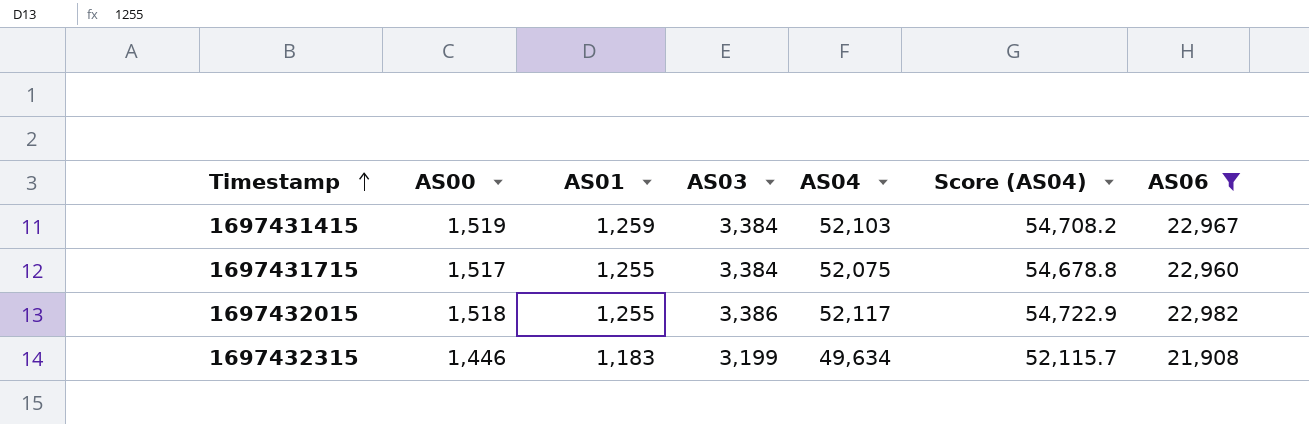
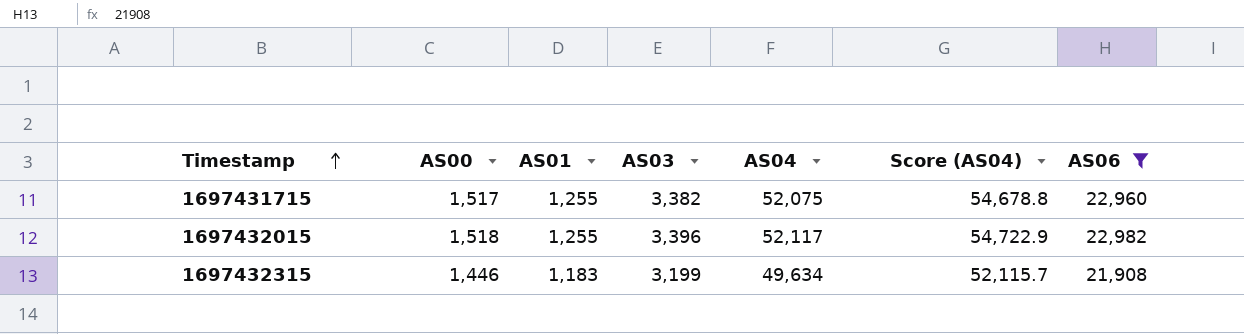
row 1697431415: 1,519 | 1,259 | 3,384 | 52,103 | 54,708.2 | 22,967 -> none
1697431715 | AS03: 3,384 -> 3,382
1697432015 | AS03: 3,386 -> 3,396

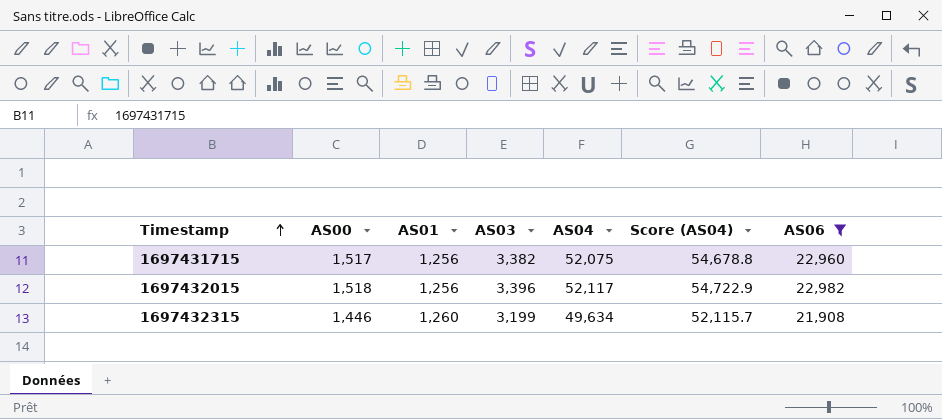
1697431715 | AS01: 1,255 -> 1,256
1697432015 | AS01: 1,255 -> 1,256
1697432315 | AS01: 1,183 -> 1,260

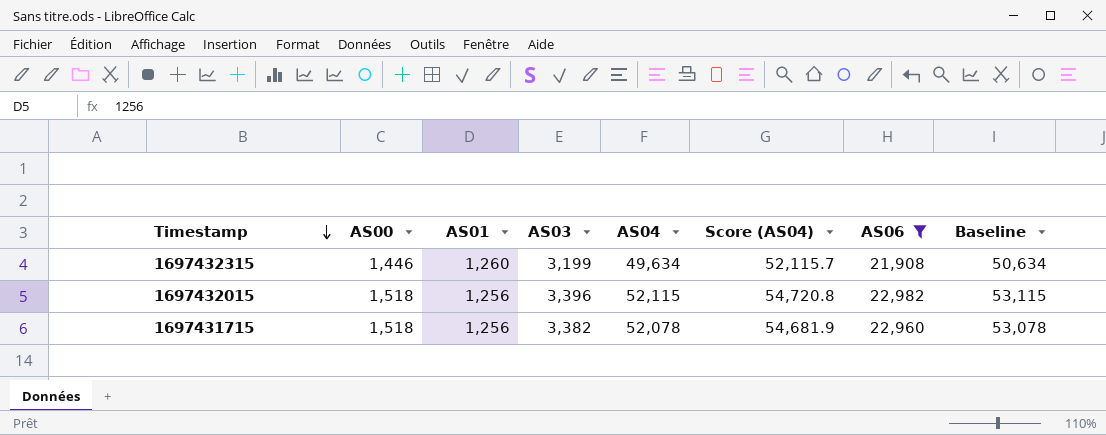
row order: Timestamp ascending -> Timestamp descending
column Baseline | formula: none -> [AS04] + 1000
1697432015 | AS04: 52,117 -> 52,115
1697432015 | Score (AS04): 54,722.9 -> 54,720.8
1697431715 | AS00: 1,517 -> 1,518
1697431715 | AS04: 52,075 -> 52,078
1697431715 | Score (AS04): 54,678.8 -> 54,681.9

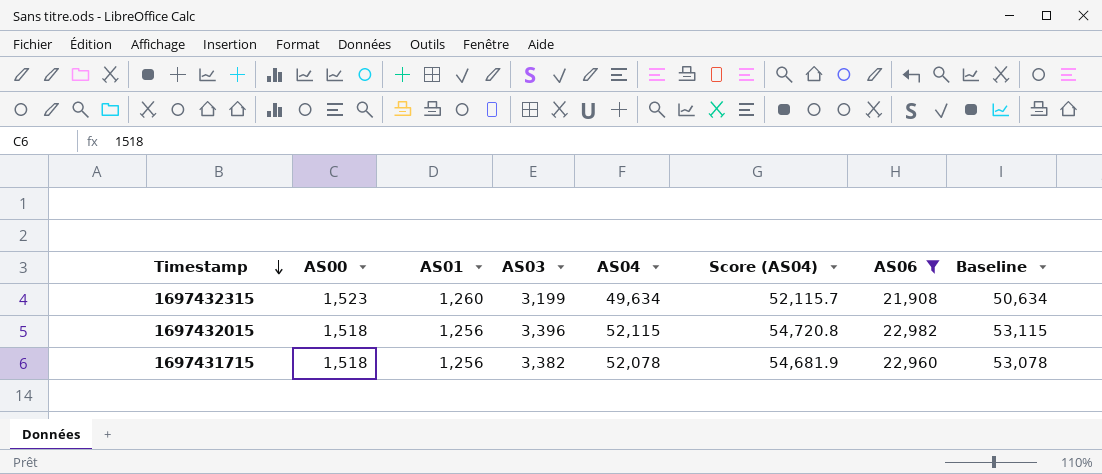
1697432315 | AS00: 1,446 -> 1,523

